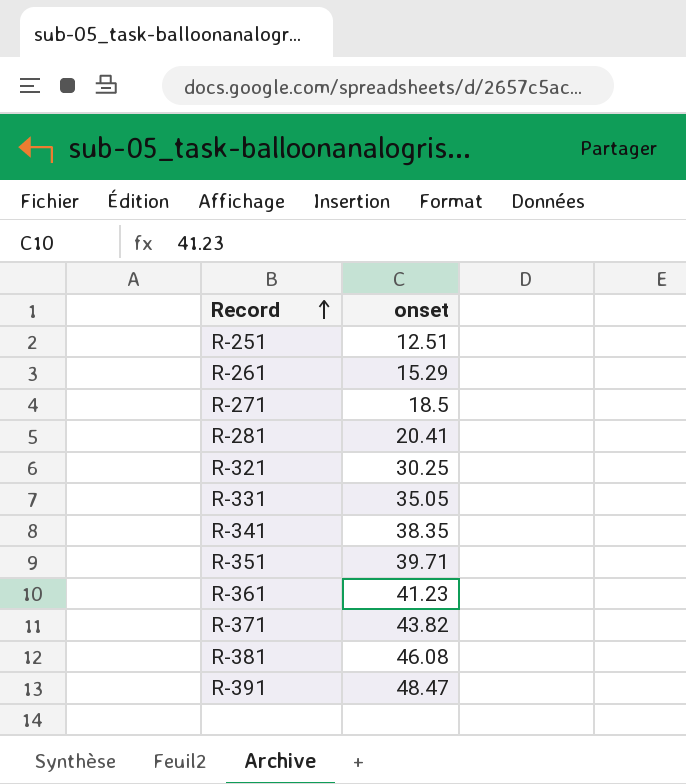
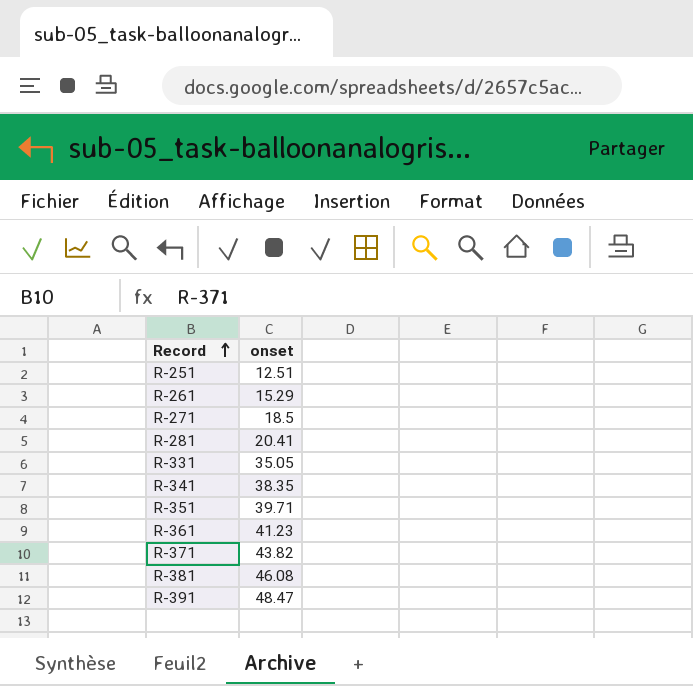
row R-321: 30.25 -> none

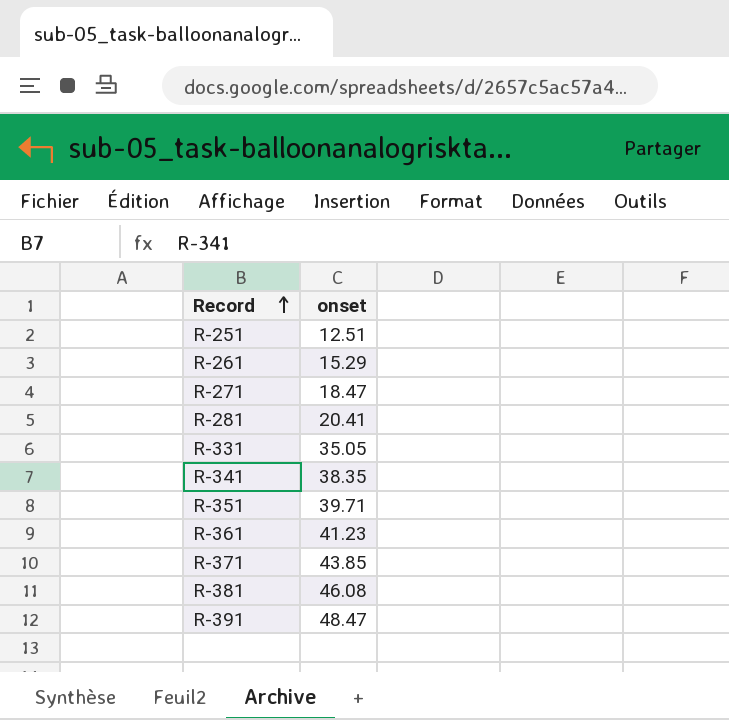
R-271 | onset: 18.5 -> 18.47
R-371 | onset: 43.82 -> 43.85

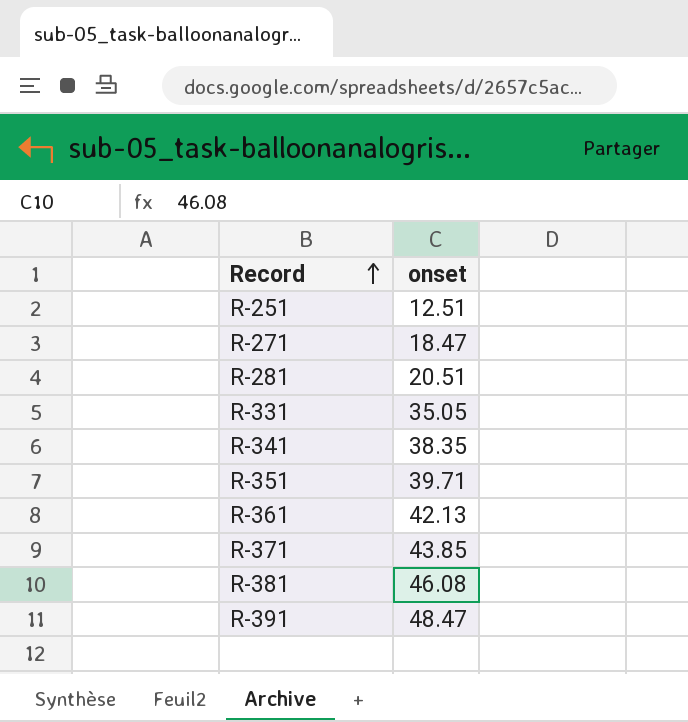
row R-261: 15.29 -> none
R-281 | onset: 20.41 -> 20.51
R-361 | onset: 41.23 -> 42.13

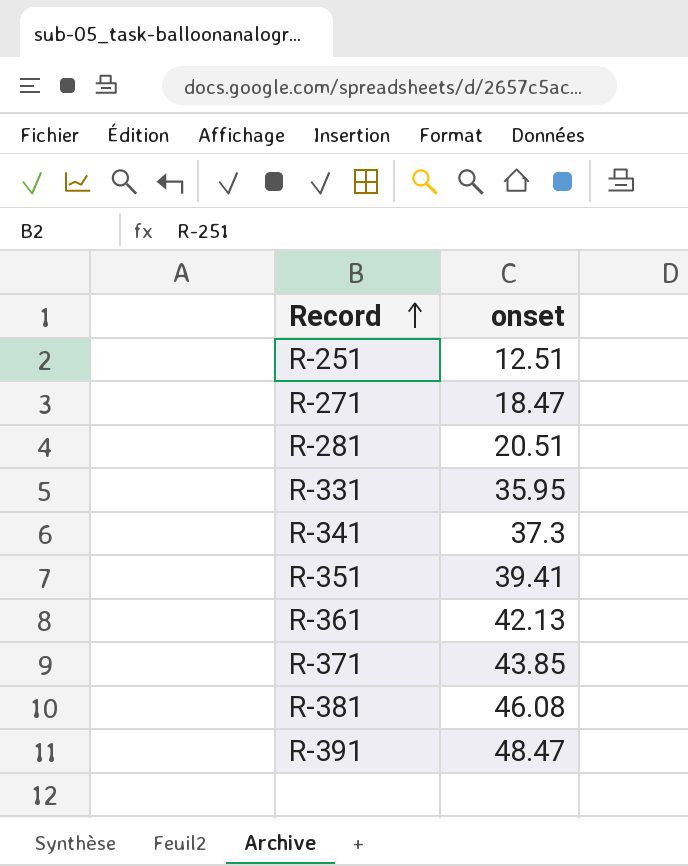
R-331 | onset: 35.05 -> 35.95
R-341 | onset: 38.35 -> 37.3
R-351 | onset: 39.71 -> 39.41

